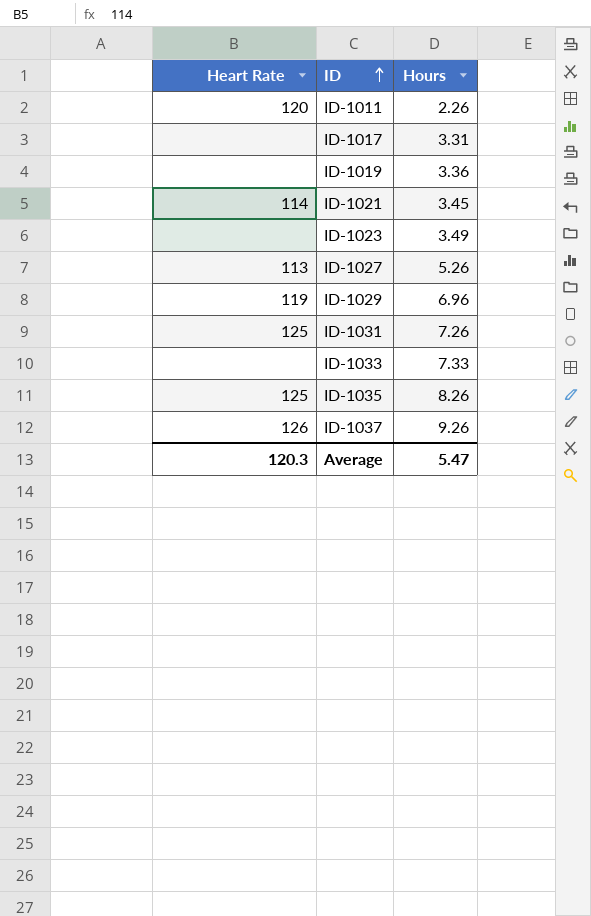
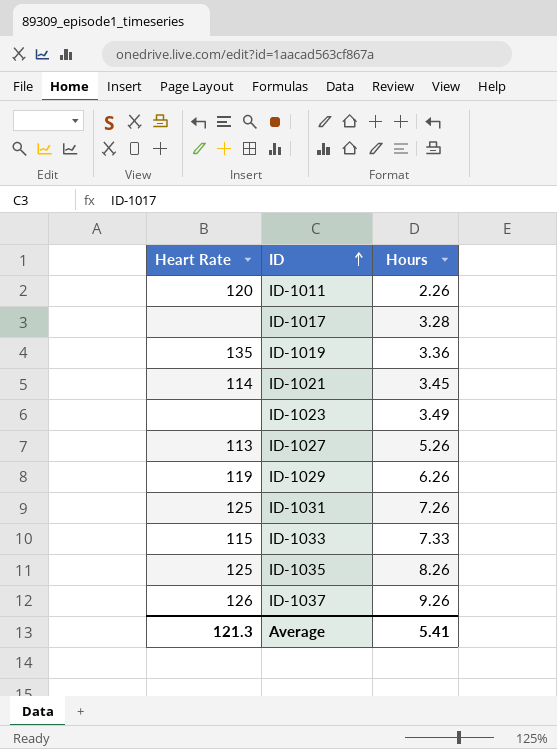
ID-1017 | Hours: 3.31 -> 3.28
ID-1019 | Heart Rate: none -> 135
ID-1029 | Hours: 6.96 -> 6.26
ID-1033 | Heart Rate: none -> 115
Average | Heart Rate: 120.3 -> 121.3
Average | Hours: 5.47 -> 5.41

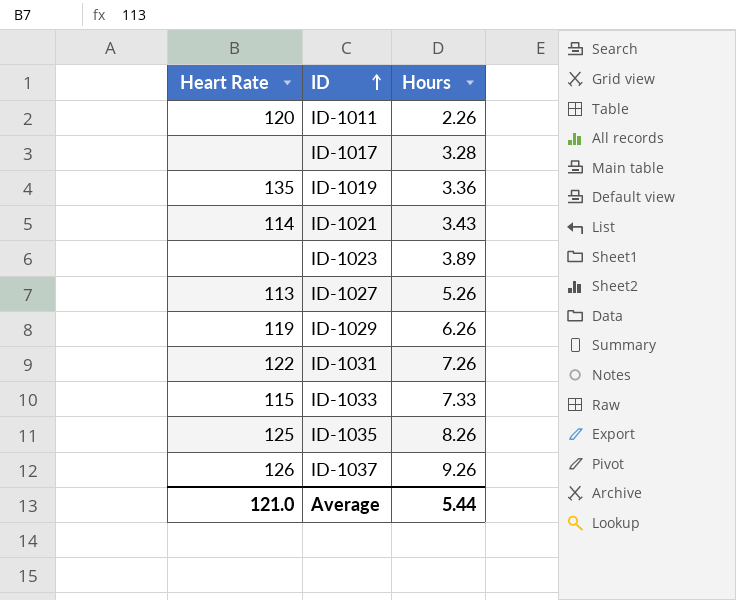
ID-1021 | Hours: 3.45 -> 3.43
ID-1023 | Hours: 3.49 -> 3.89
ID-1031 | Heart Rate: 125 -> 122
Average | Heart Rate: 121.3 -> 121.0
Average | Hours: 5.41 -> 5.44

